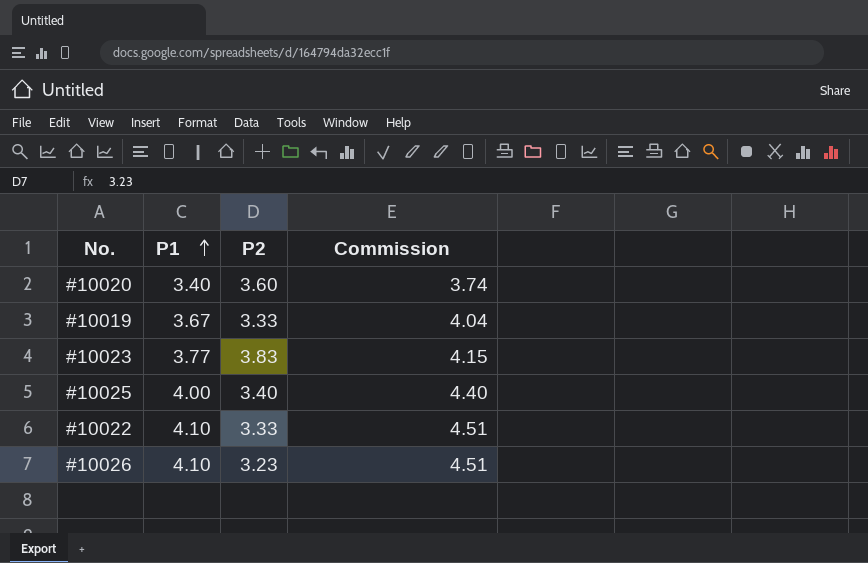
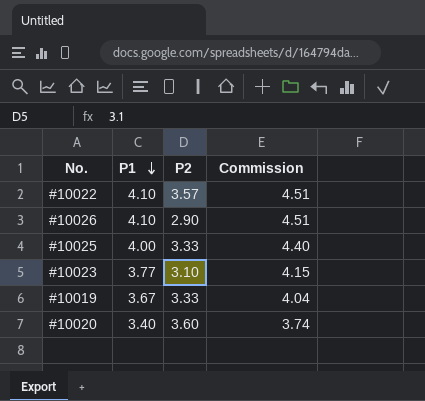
row order: P1 ascending -> P1 descending
#10022 | P2: 3.33 -> 3.57
#10026 | P2: 3.23 -> 2.90
#10025 | P2: 3.40 -> 3.33
#10023 | P2: 3.83 -> 3.10

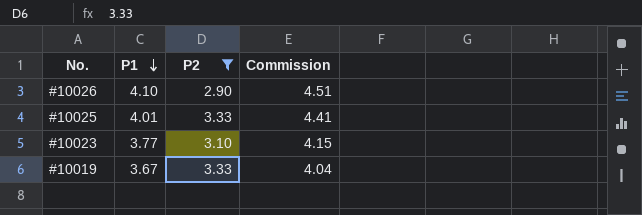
filter: none -> P2 <= 3.33
#10025 | P1: 4.00 -> 4.01
#10025 | Commission: 4.40 -> 4.41

